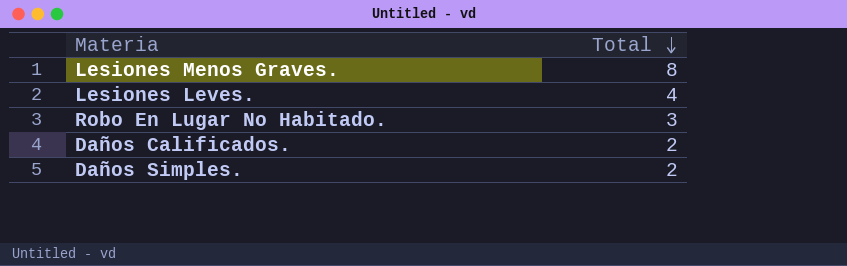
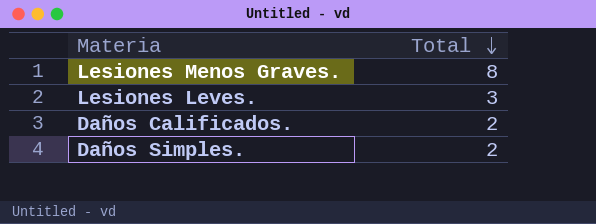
row Robo En Lugar No Habitado.: 3 -> none
Lesiones Leves. | Total: 4 -> 3

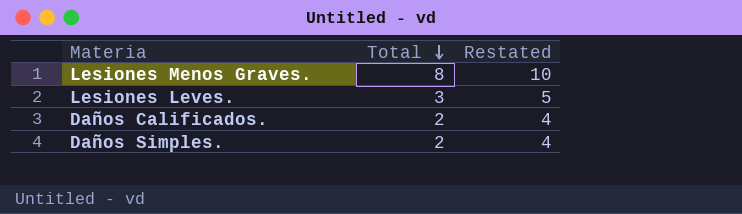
column Restated | formula: none -> [Total] + 2

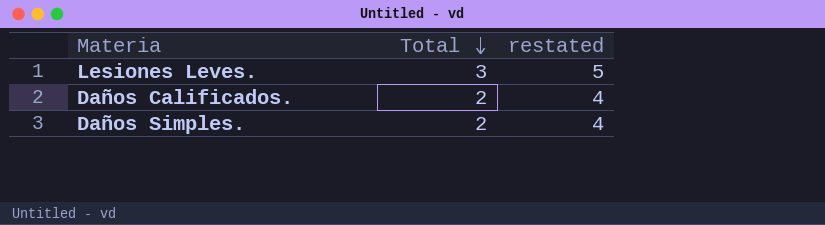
column name: Restated -> restated
row Lesiones Menos Graves.: 8 | 10 -> none

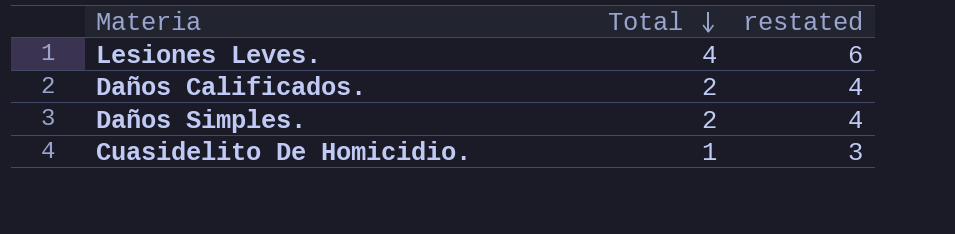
Lesiones Leves. | Total: 3 -> 4
Lesiones Leves. | restated: 5 -> 6
row Cuasidelito De Homicidio.: none -> 1 | 3

